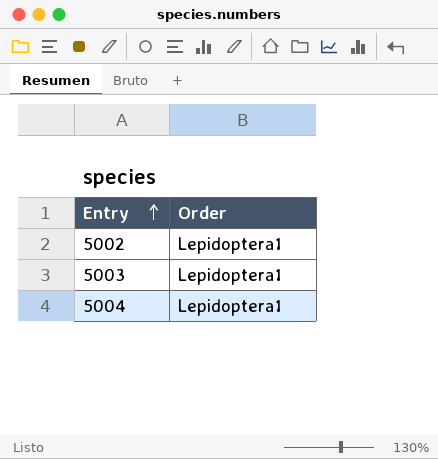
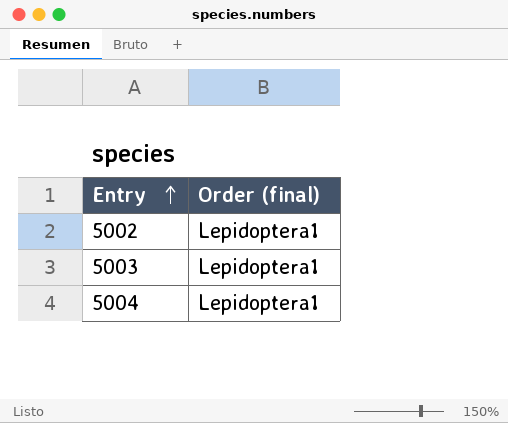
column name: Order -> Order (final)

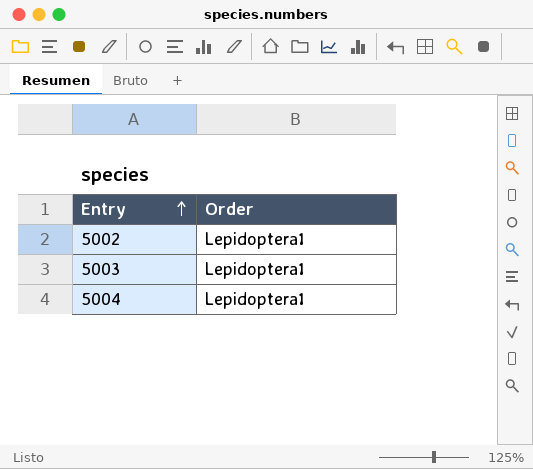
column name: Order (final) -> Order

